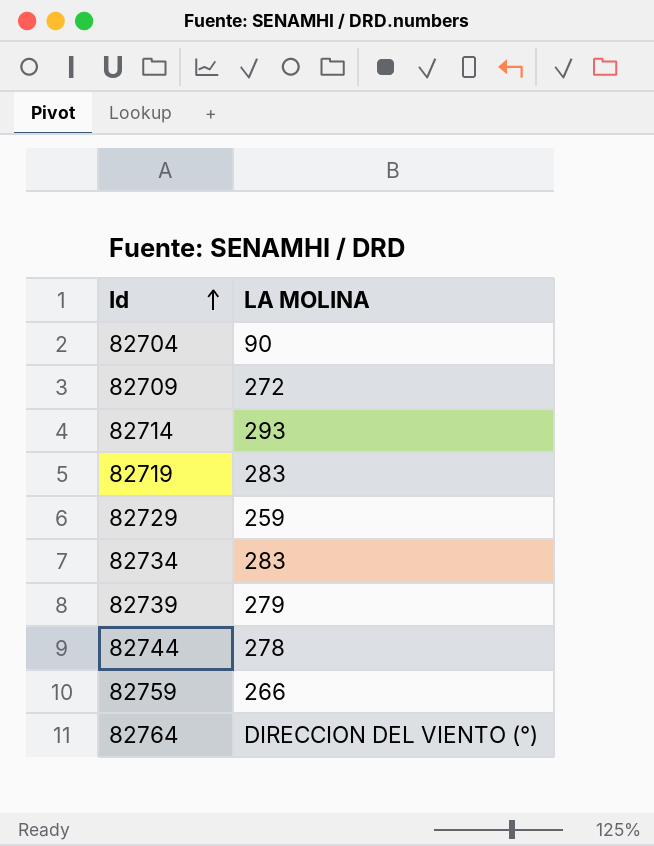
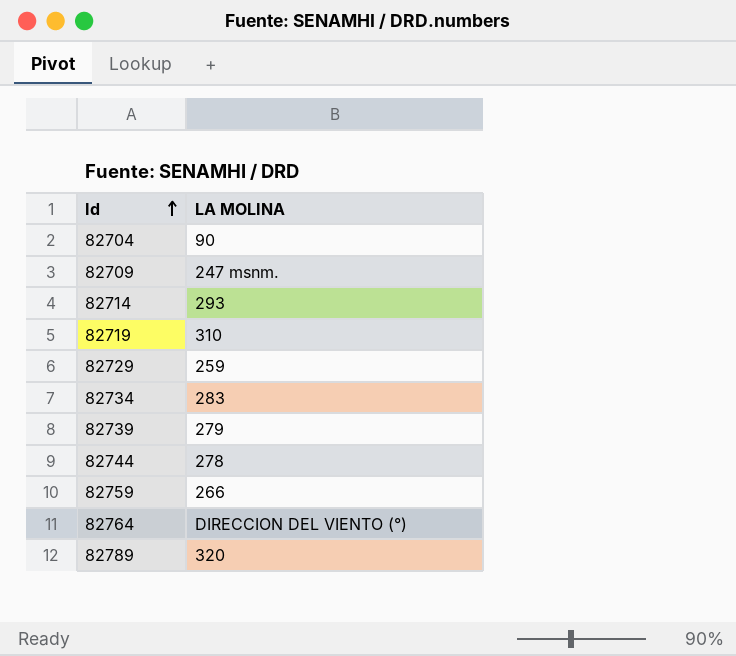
82709 | LA MOLINA: 272 -> 247 msnm.
82719 | LA MOLINA: 283 -> 310
row 82789: none -> 320

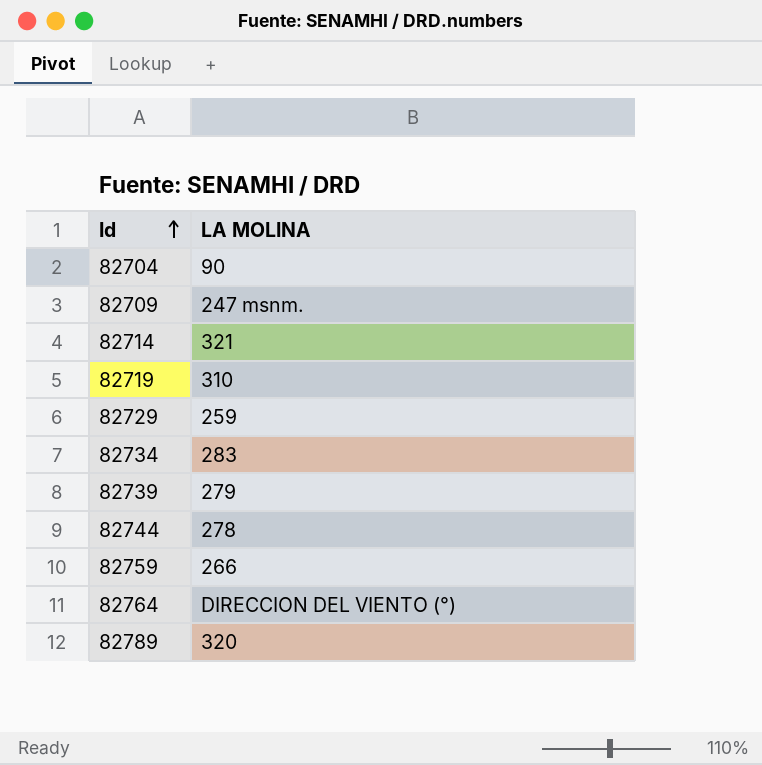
82714 | LA MOLINA: 293 -> 321

